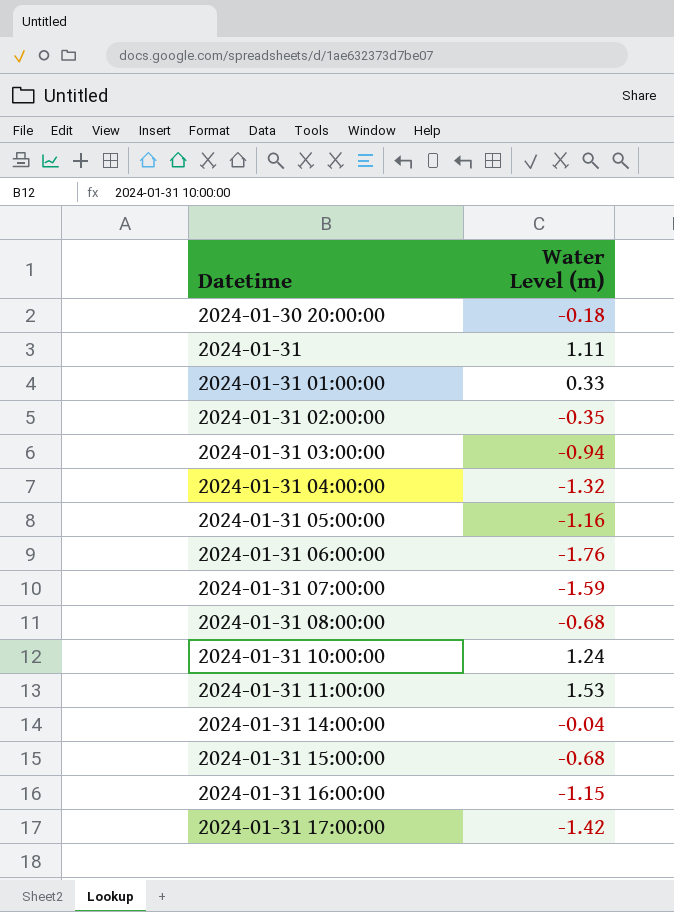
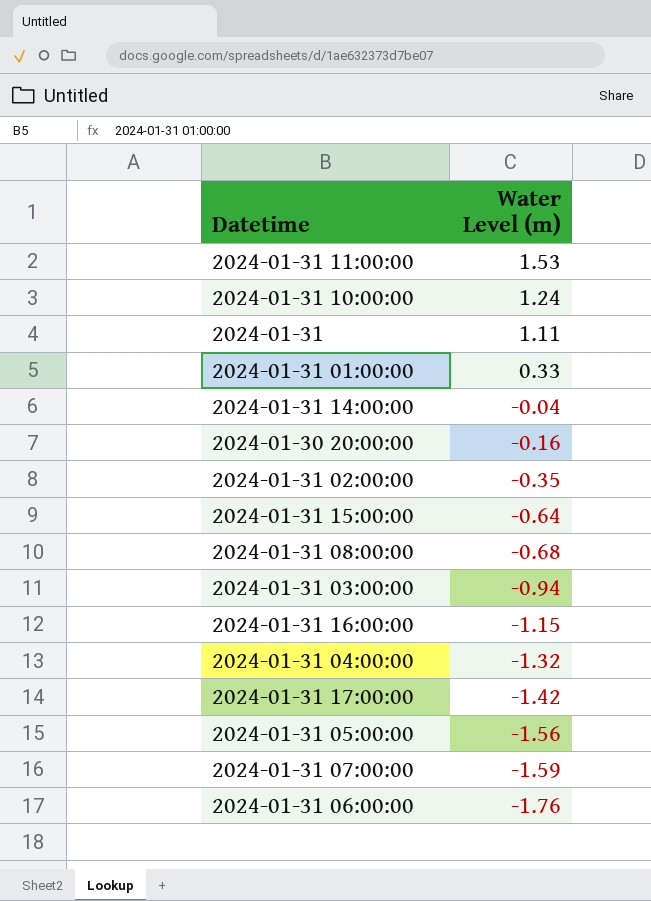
row order: Datetime ascending -> Water Level (m) descending
2024-01-30 20:00:00 | Water Level (m): -0.18 -> -0.16
2024-01-31 15:00:00 | Water Level (m): -0.68 -> -0.64
2024-01-31 05:00:00 | Water Level (m): -1.16 -> -1.56

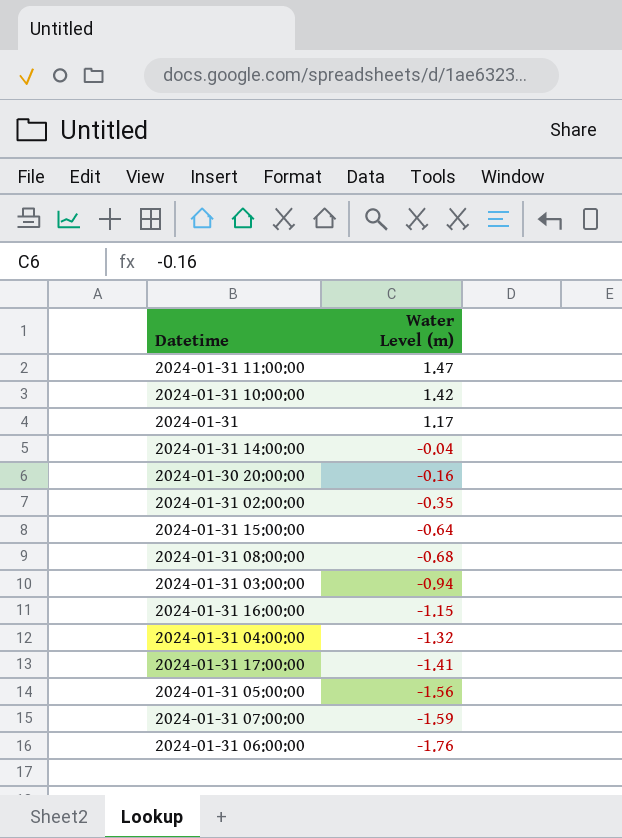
row 2024-01-31 01:00:00: 0.33 -> none
2024-01-31 11:00:00 | Water Level (m): 1.53 -> 1.47
2024-01-31 10:00:00 | Water Level (m): 1.24 -> 1.42
2024-01-31 | Water Level (m): 1.11 -> 1.17
2024-01-31 17:00:00 | Water Level (m): -1.42 -> -1.41

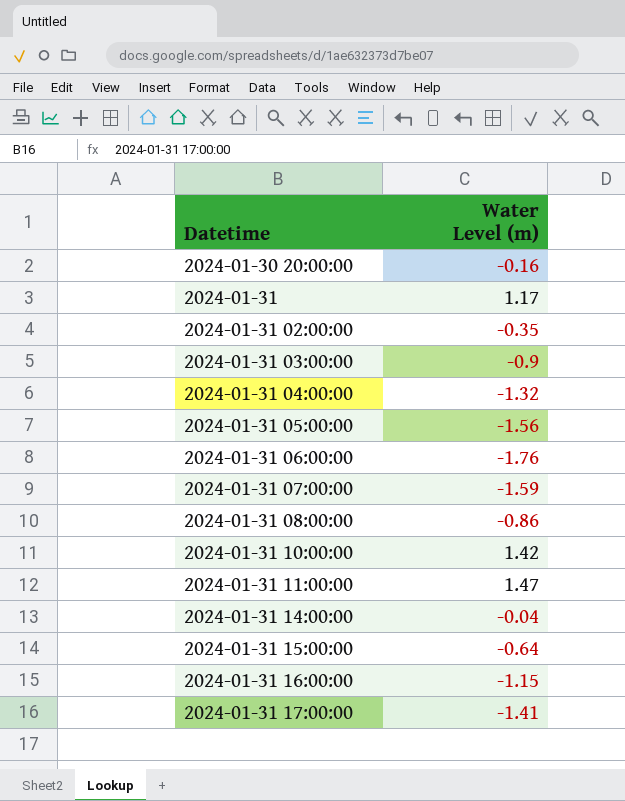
row order: Water Level (m) descending -> Datetime ascending
2024-01-31 03:00:00 | Water Level (m): -0.94 -> -0.9
2024-01-31 08:00:00 | Water Level (m): -0.68 -> -0.86

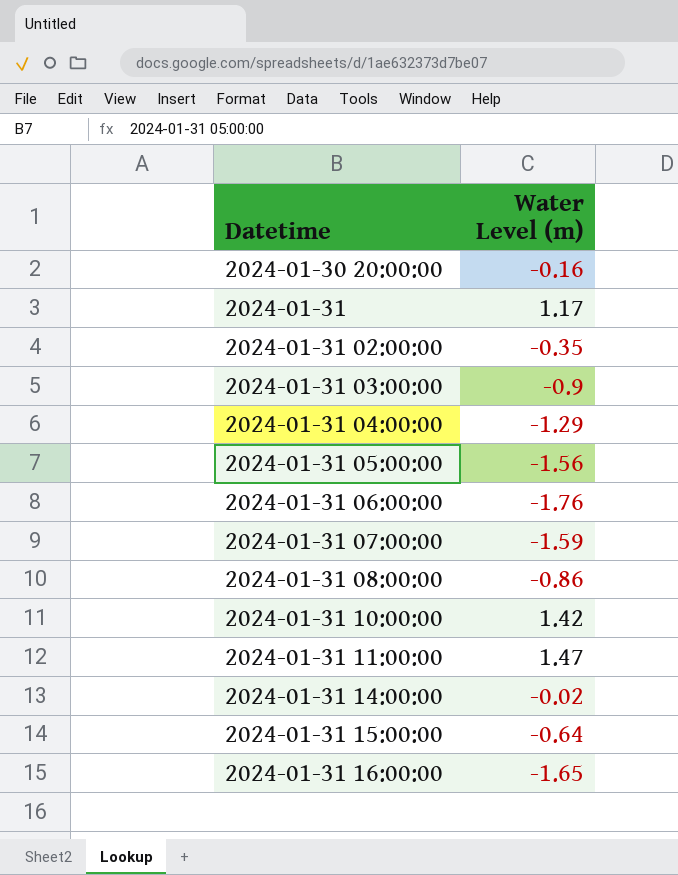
row 2024-01-31 17:00:00: -1.41 -> none
2024-01-31 04:00:00 | Water Level (m): -1.32 -> -1.29
2024-01-31 14:00:00 | Water Level (m): -0.04 -> -0.02
2024-01-31 16:00:00 | Water Level (m): -1.15 -> -1.65

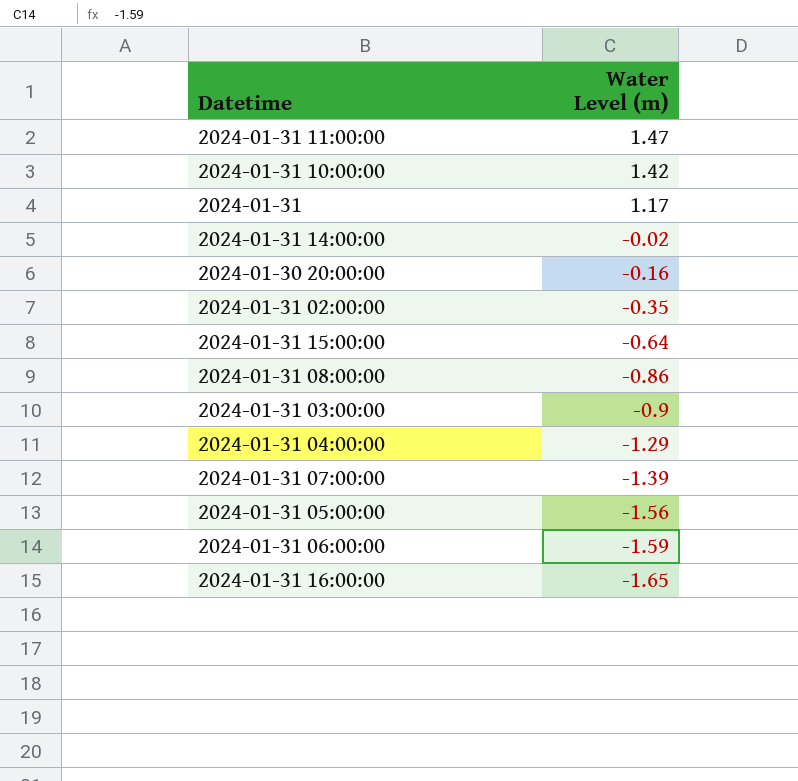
row order: Datetime ascending -> Water Level (m) descending
2024-01-31 07:00:00 | Water Level (m): -1.59 -> -1.39
2024-01-31 06:00:00 | Water Level (m): -1.76 -> -1.59

